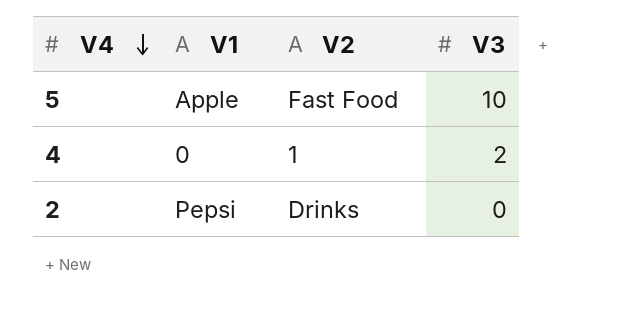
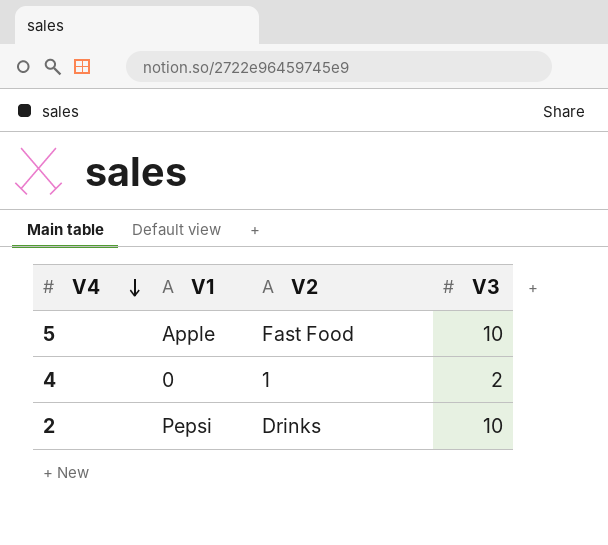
2 | V3: 0 -> 10

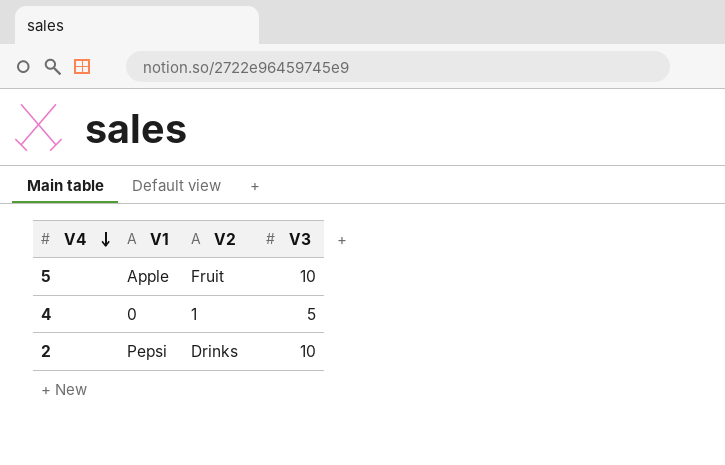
5 | V2: Fast Food -> Fruit
4 | V3: 2 -> 5

